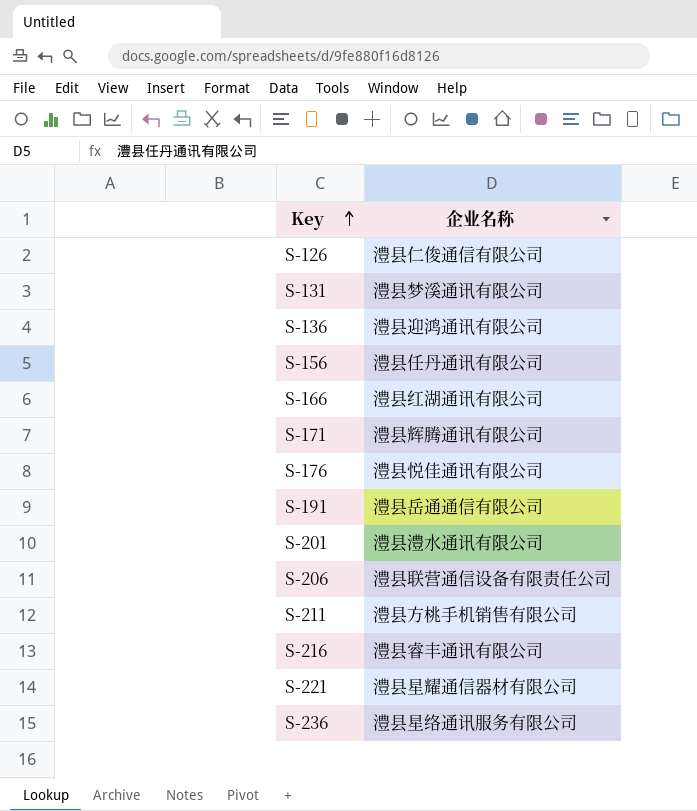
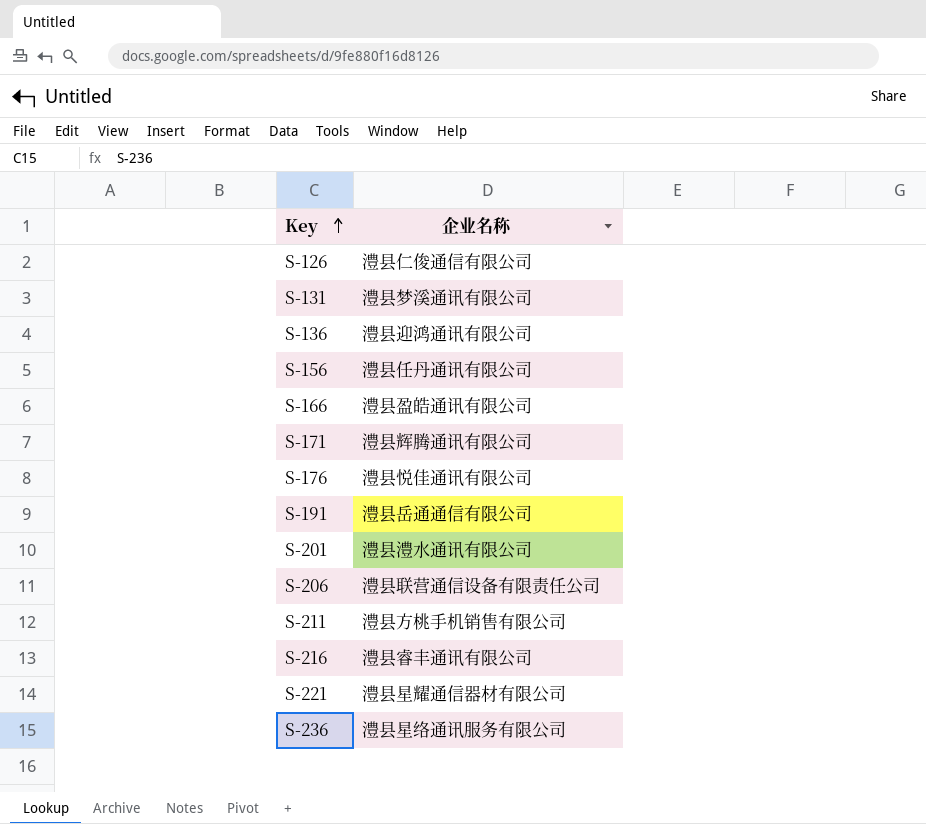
S-166 | 企业名称: 澧县红湖通讯有限公司 -> 澧县盈皓通讯有限公司

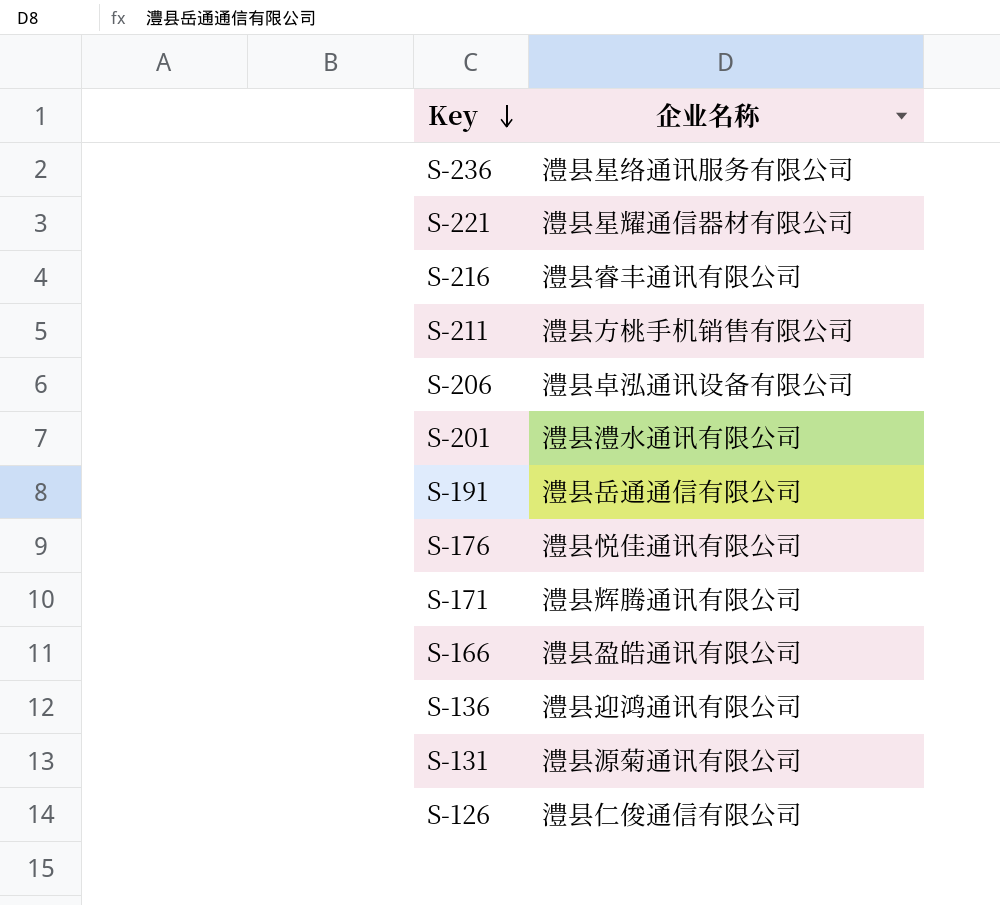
row order: Key ascending -> Key descending
row S-156: 澧县任丹通讯有限公司 -> none
S-206 | 企业名称: 澧县联营通信设备有限责任公司 -> 澧县卓泓通讯设备有限公司
S-131 | 企业名称: 澧县梦溪通讯有限公司 -> 澧县源菊通讯有限公司

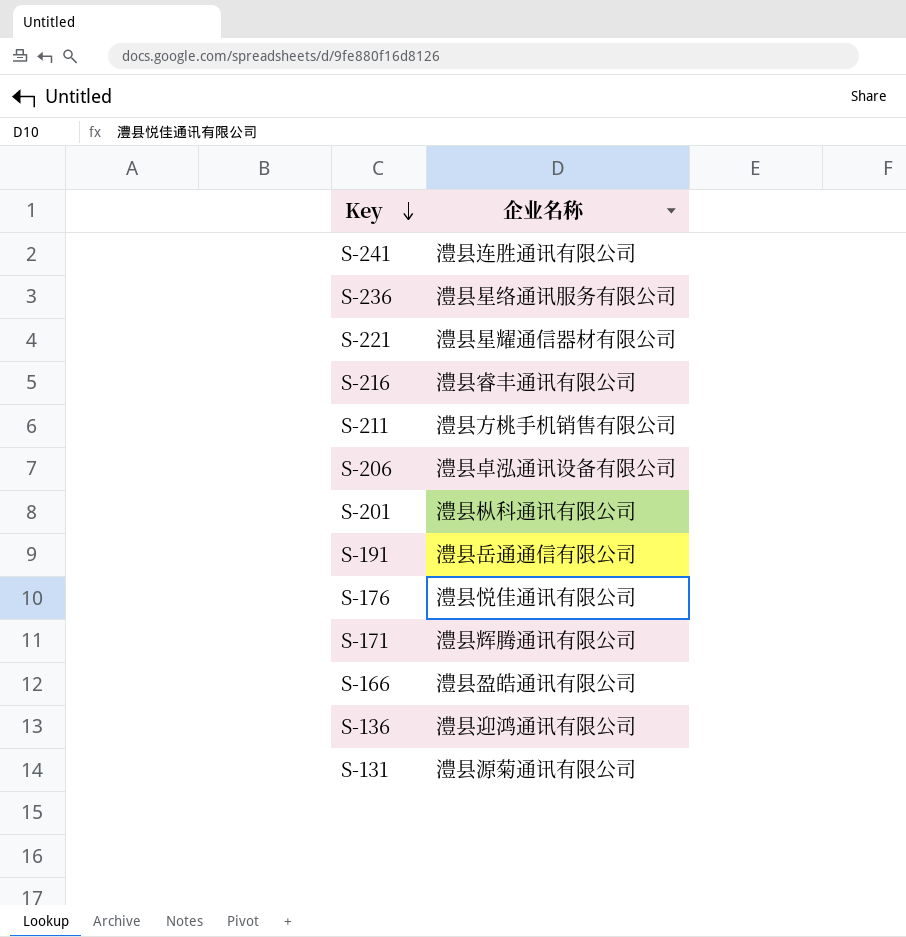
row S-126: 澧县仁俊通信有限公司 -> none
row S-241: none -> 澧县连胜通讯有限公司
S-201 | 企业名称: 澧县澧水通讯有限公司 -> 澧县枞科通讯有限公司

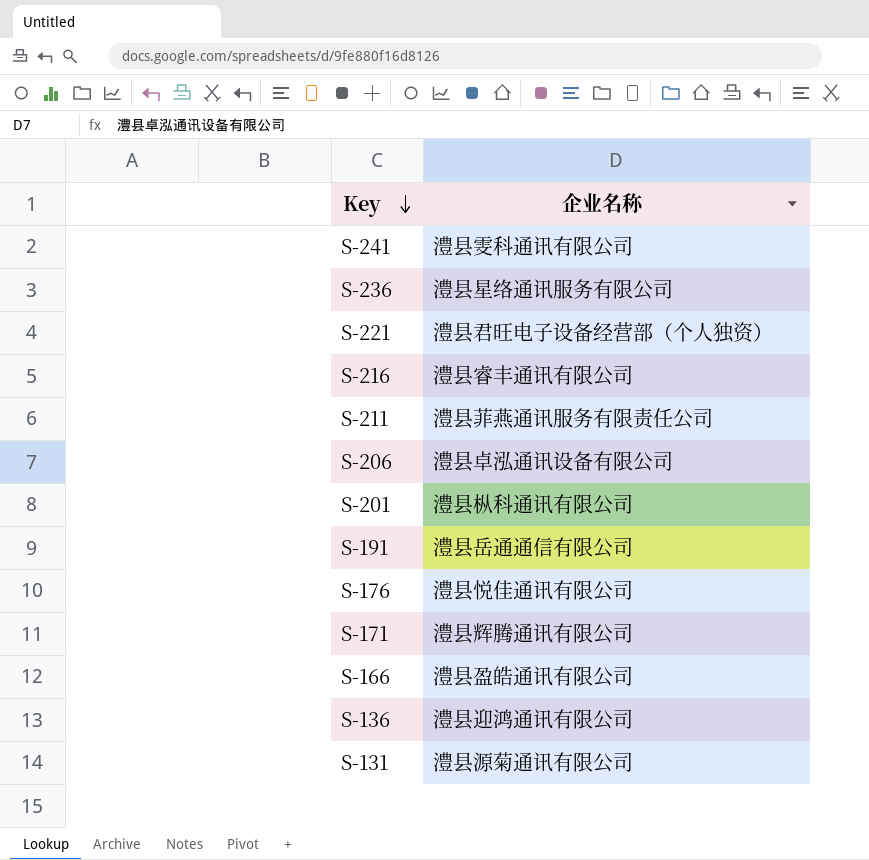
S-241 | 企业名称: 澧县连胜通讯有限公司 -> 澧县雯科通讯有限公司
S-221 | 企业名称: 澧县星耀通信器材有限公司 -> 澧县君旺电子设备经营部（个人独资）
S-211 | 企业名称: 澧县方桃手机销售有限公司 -> 澧县菲燕通讯服务有限责任公司

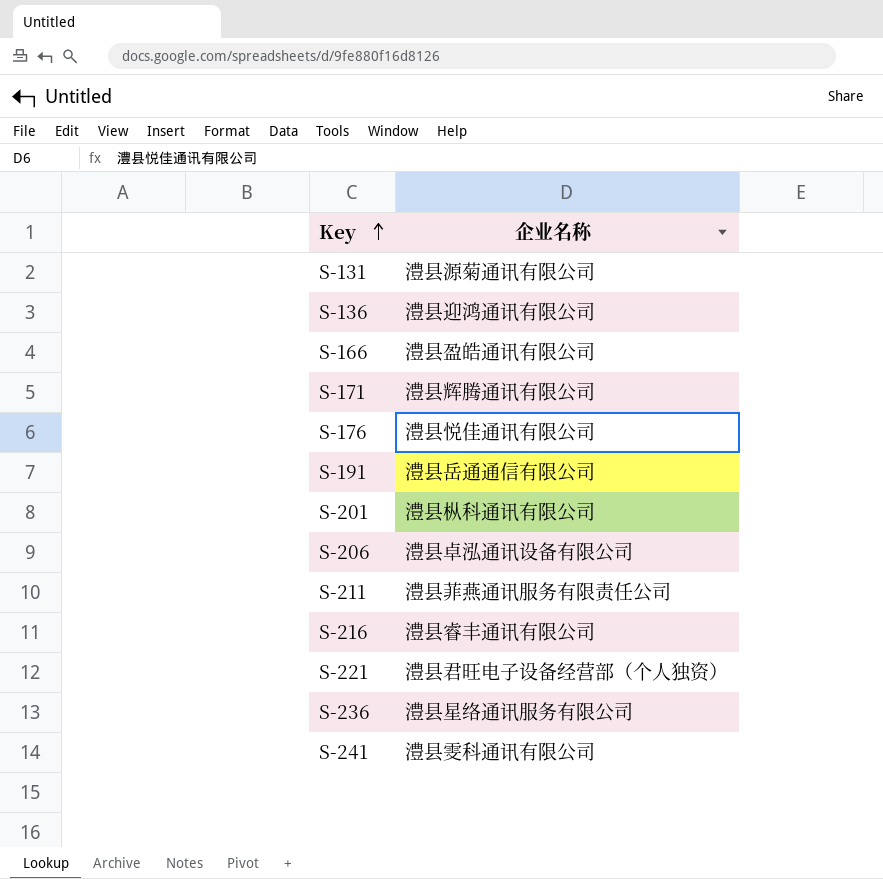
row order: Key descending -> Key ascending

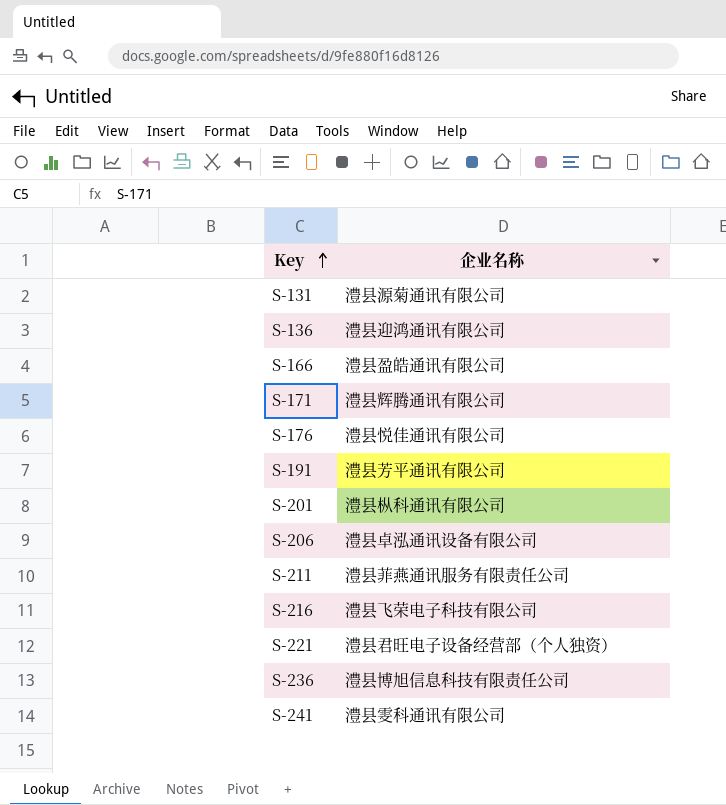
S-191 | 企业名称: 澧县岳通通信有限公司 -> 澧县芳平通讯有限公司
S-216 | 企业名称: 澧县睿丰通讯有限公司 -> 澧县飞荣电子科技有限公司
S-236 | 企业名称: 澧县星络通讯服务有限公司 -> 澧县博旭信息科技有限责任公司

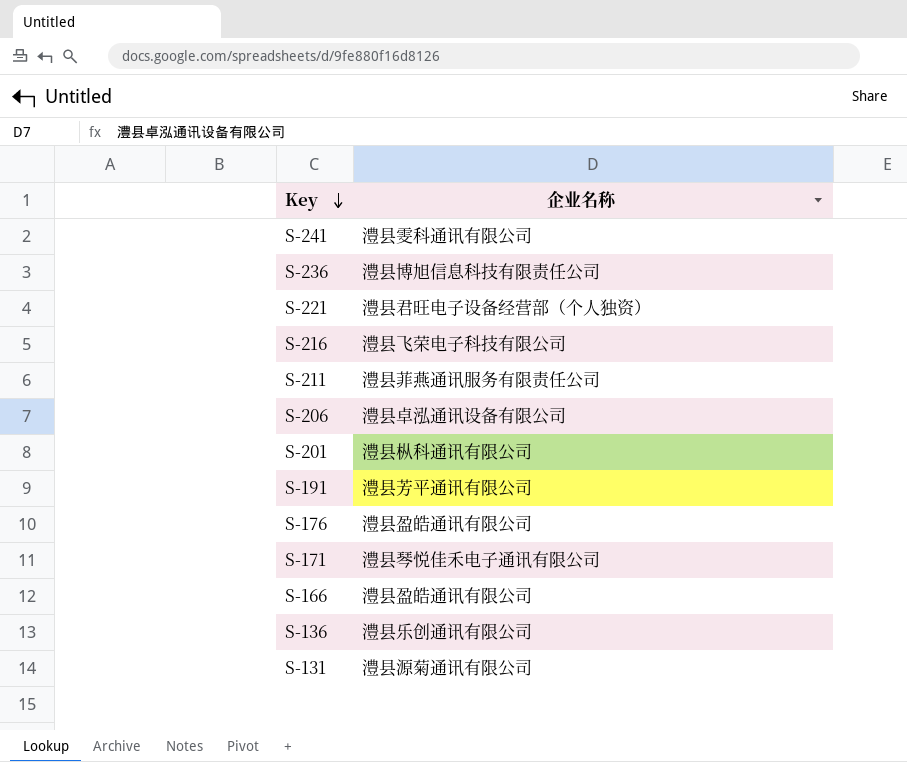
row order: Key ascending -> Key descending
S-176 | 企业名称: 澧县悦佳通讯有限公司 -> 澧县盈皓通讯有限公司
S-171 | 企业名称: 澧县辉腾通讯有限公司 -> 澧县琴悦佳禾电子通讯有限公司
S-136 | 企业名称: 澧县迎鸿通讯有限公司 -> 澧县乐创通讯有限公司

